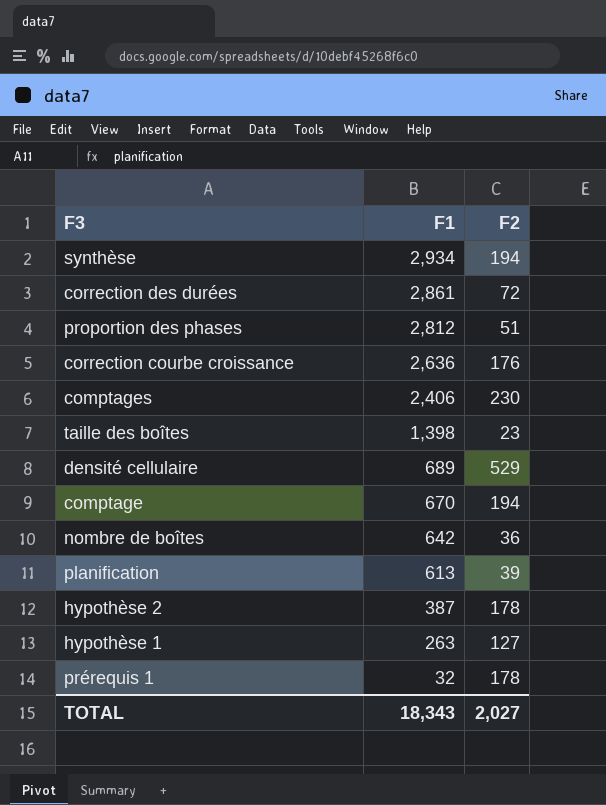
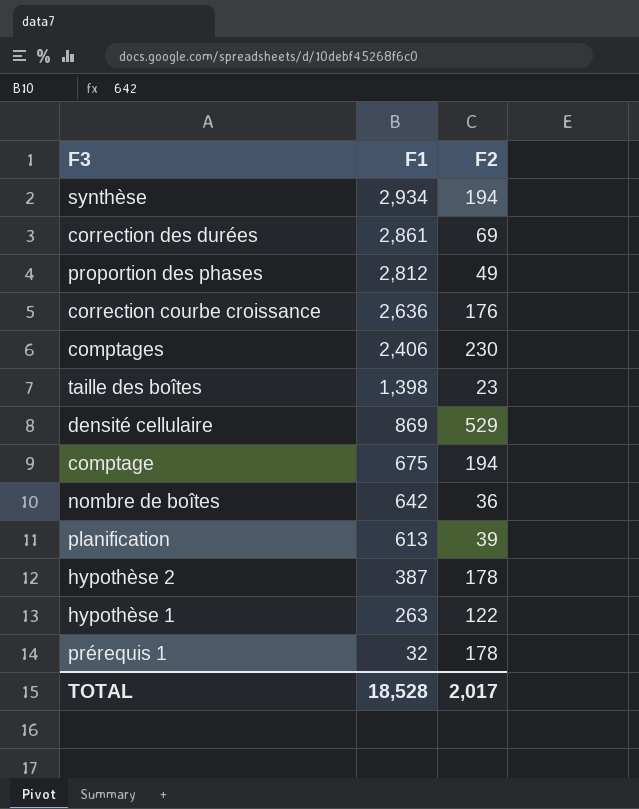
correction des durées | F2: 72 -> 69
proportion des phases | F2: 51 -> 49
densité cellulaire | F1: 689 -> 869
comptage | F1: 670 -> 675
hypothèse 1 | F2: 127 -> 122
TOTAL | F1: 18,343 -> 18,528
TOTAL | F2: 2,027 -> 2,017

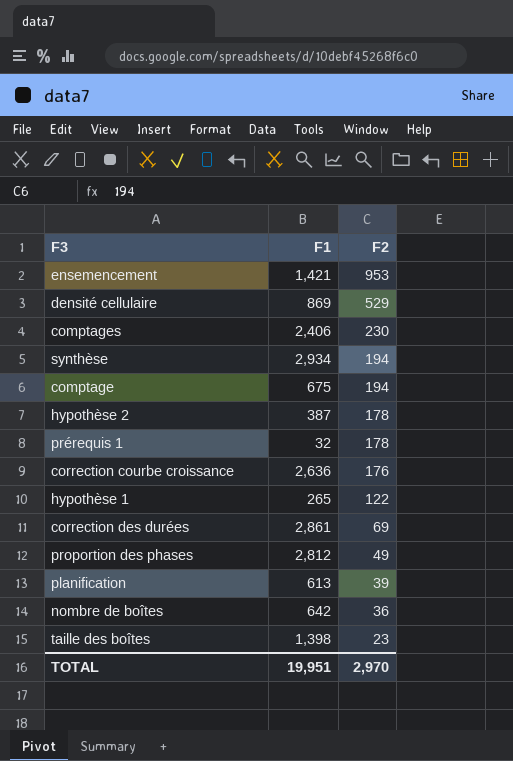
row order: F1 descending -> F2 descending
row ensemencement: none -> 1,421 | 953
hypothèse 1 | F1: 263 -> 265
TOTAL | F1: 18,528 -> 19,951
TOTAL | F2: 2,017 -> 2,970

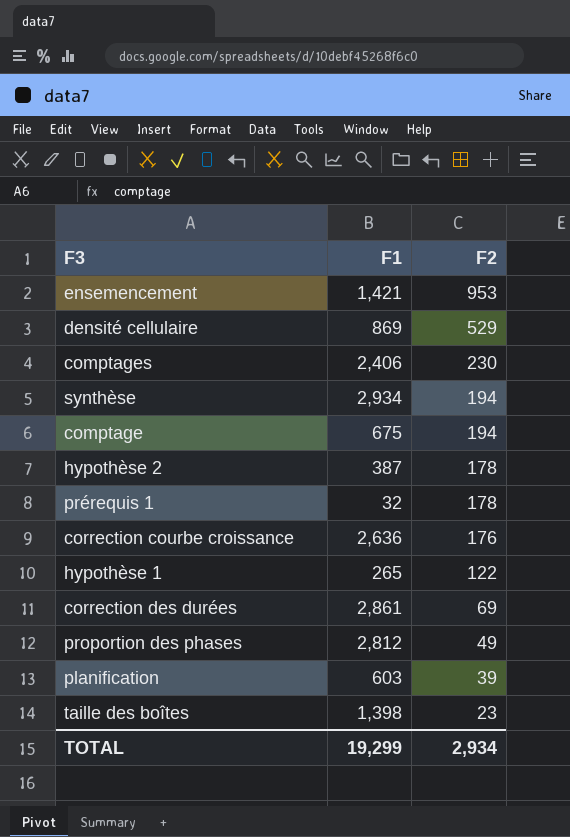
row nombre de boîtes: 642 | 36 -> none
planification | F1: 613 -> 603
TOTAL | F1: 19,951 -> 19,299
TOTAL | F2: 2,970 -> 2,934

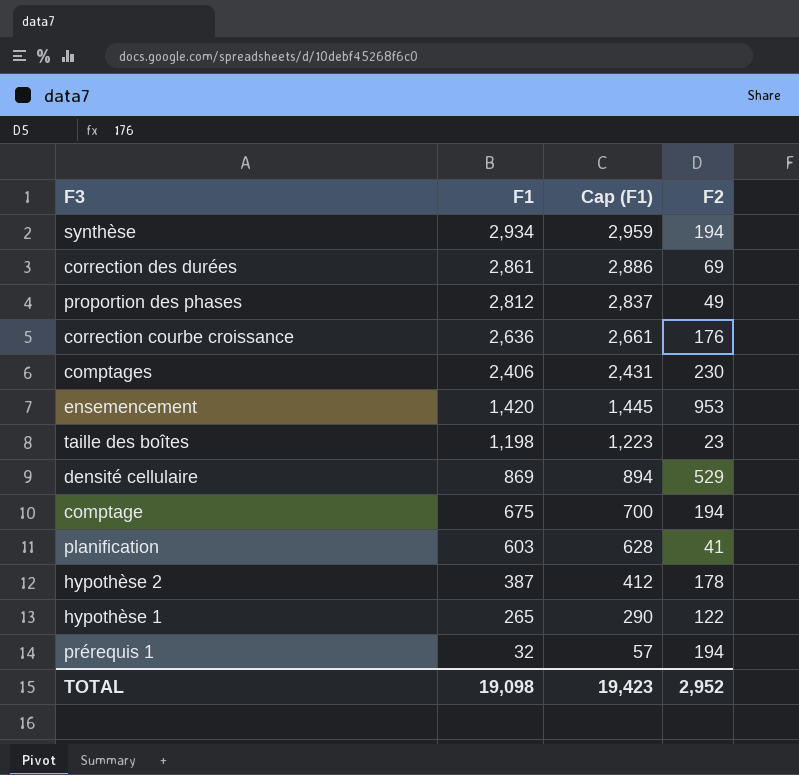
row order: F2 descending -> F1 descending
column Cap (F1) | formula: none -> [F1] + 25
ensemencement | F1: 1,421 -> 1,420
taille des boîtes | F1: 1,398 -> 1,198
planification | F2: 39 -> 41
prérequis 1 | F2: 178 -> 194
TOTAL | F1: 19,299 -> 19,098
TOTAL | F2: 2,934 -> 2,952

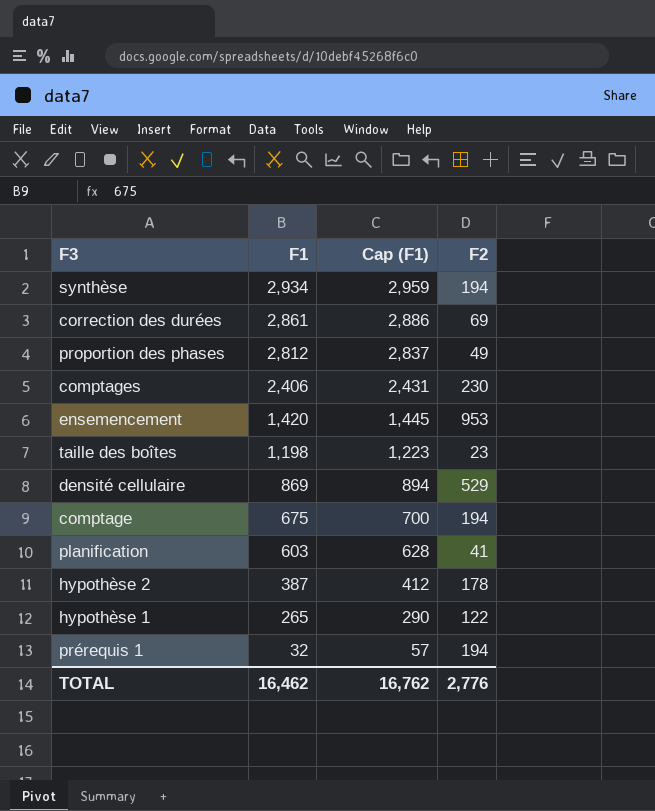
row correction courbe croissance: 2,636 | 2,661 | 176 -> none
TOTAL | F1: 19,098 -> 16,462
TOTAL | Cap (F1): 19,423 -> 16,762
TOTAL | F2: 2,952 -> 2,776

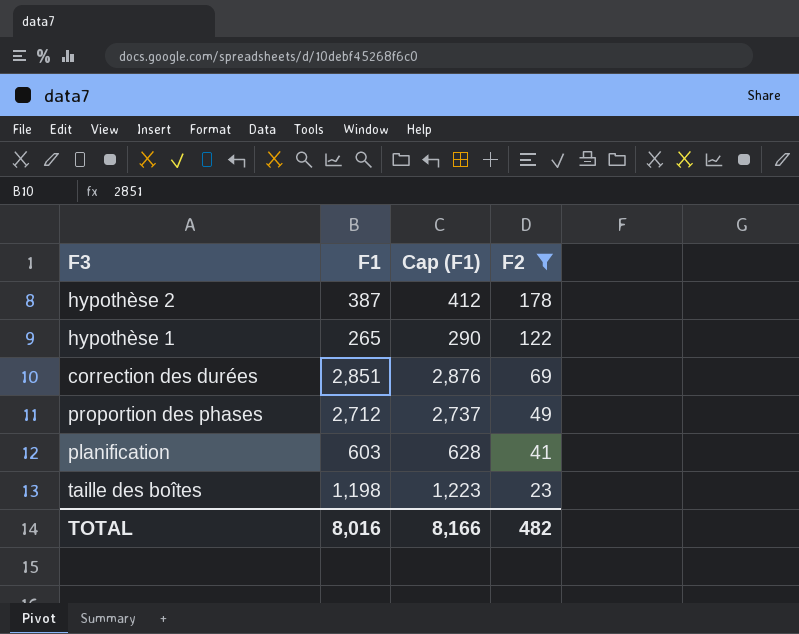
filter: none -> F2 <= 178
row order: F1 descending -> F2 descending
correction des durées | F1: 2,861 -> 2,851
correction des durées | Cap (F1): 2,886 -> 2,876
proportion des phases | F1: 2,812 -> 2,712
proportion des phases | Cap (F1): 2,837 -> 2,737
TOTAL | F1: 16,462 -> 8,016
TOTAL | Cap (F1): 16,762 -> 8,166
TOTAL | F2: 2,776 -> 482

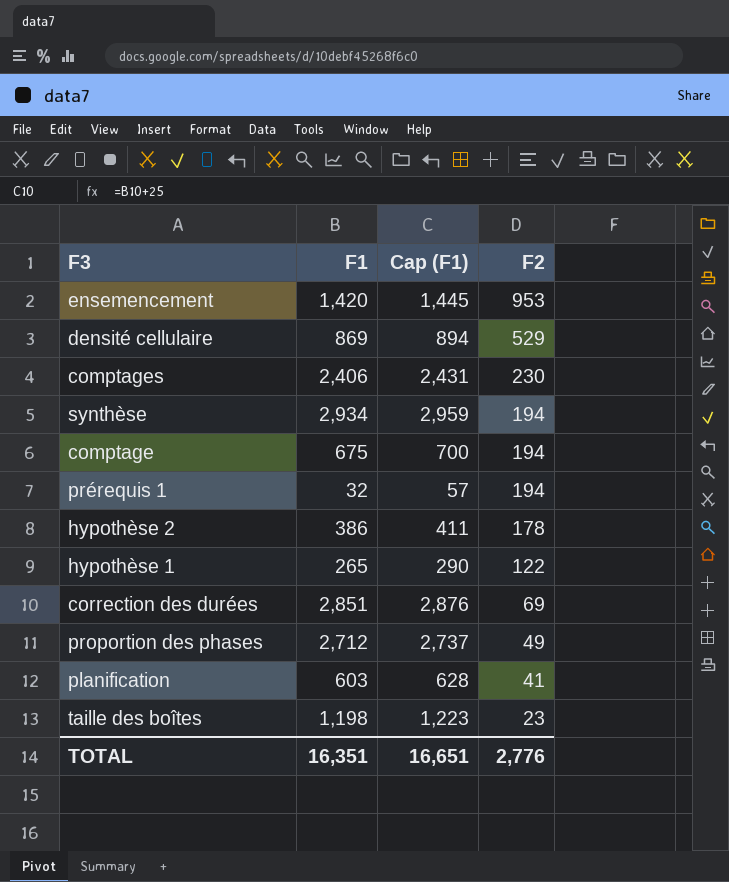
filter: F2 <= 178 -> none
hypothèse 2 | F1: 387 -> 386
hypothèse 2 | Cap (F1): 412 -> 411
TOTAL | F1: 8,016 -> 16,351
TOTAL | Cap (F1): 8,166 -> 16,651
TOTAL | F2: 482 -> 2,776

